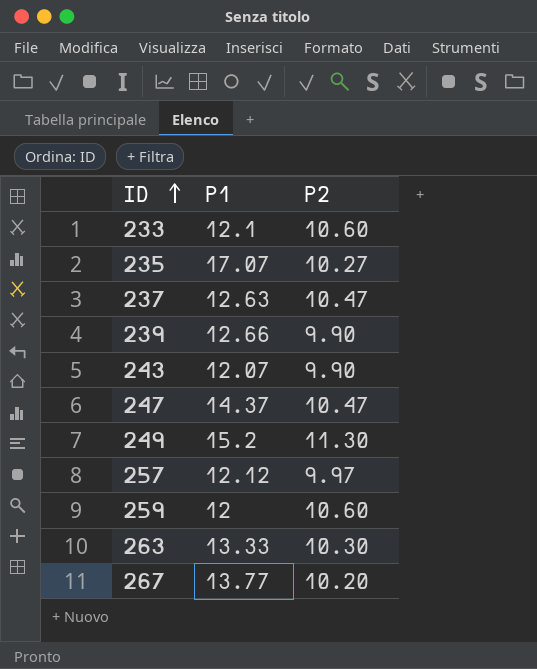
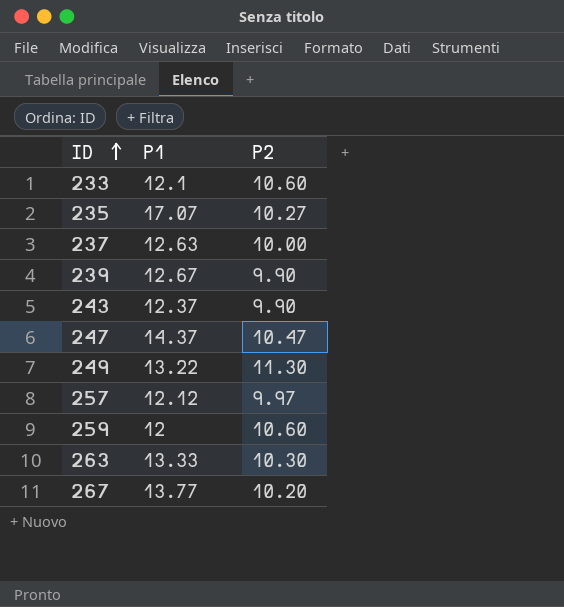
237 | P2: 10.47 -> 10.00
239 | P1: 12.66 -> 12.67
243 | P1: 12.07 -> 12.37
249 | P1: 15.2 -> 13.22

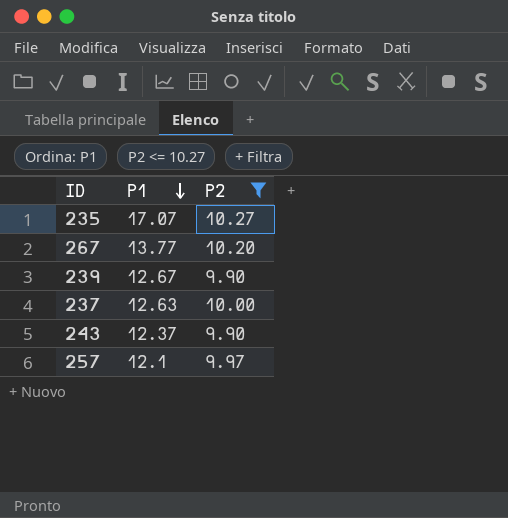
filter: none -> P2 <= 10.27
row order: ID ascending -> P1 descending
257 | P1: 12.12 -> 12.1

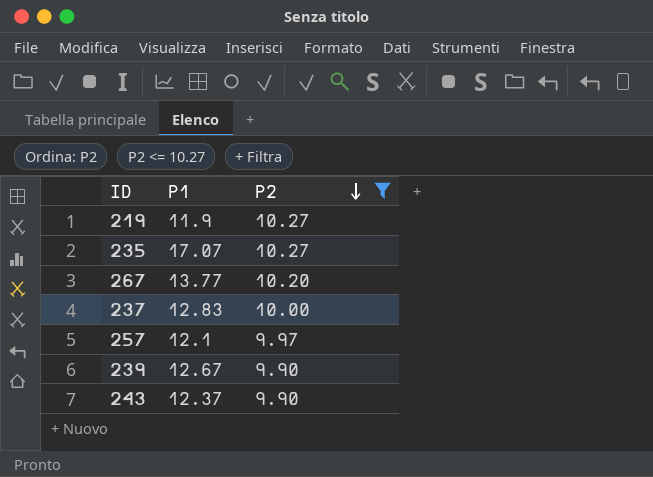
row order: P1 descending -> P2 descending
row 219: none -> 11.9 | 10.27
237 | P1: 12.63 -> 12.83

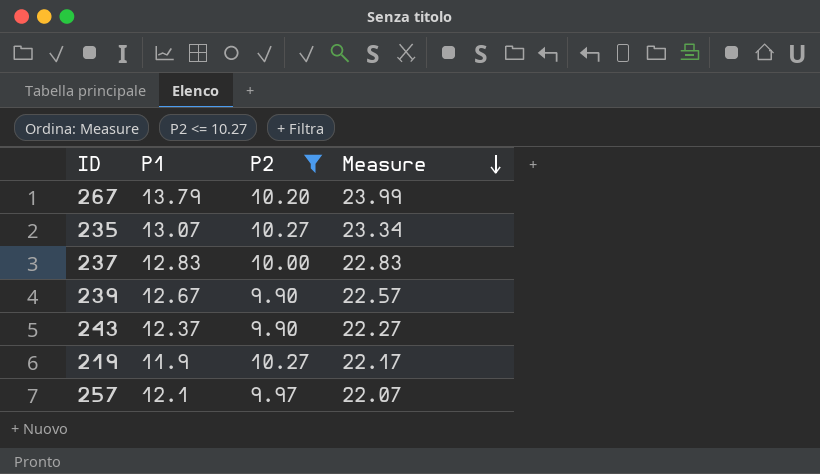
row order: P2 descending -> Measure descending
column Measure | formula: none -> [P1] + [P2]
267 | P1: 13.77 -> 13.79
235 | P1: 17.07 -> 13.07

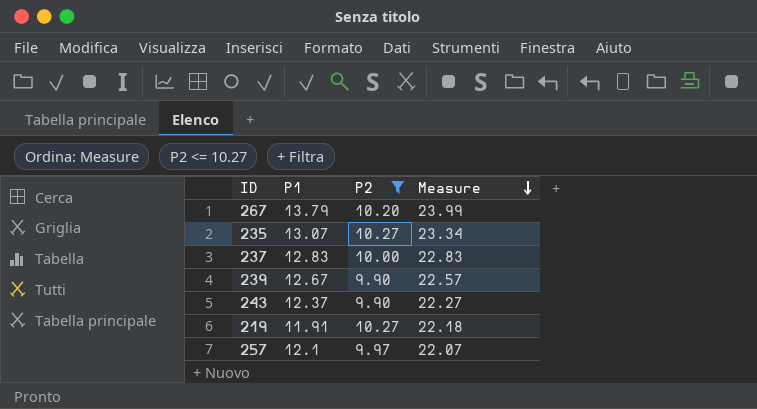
219 | P1: 11.9 -> 11.91
219 | Measure: 22.17 -> 22.18

